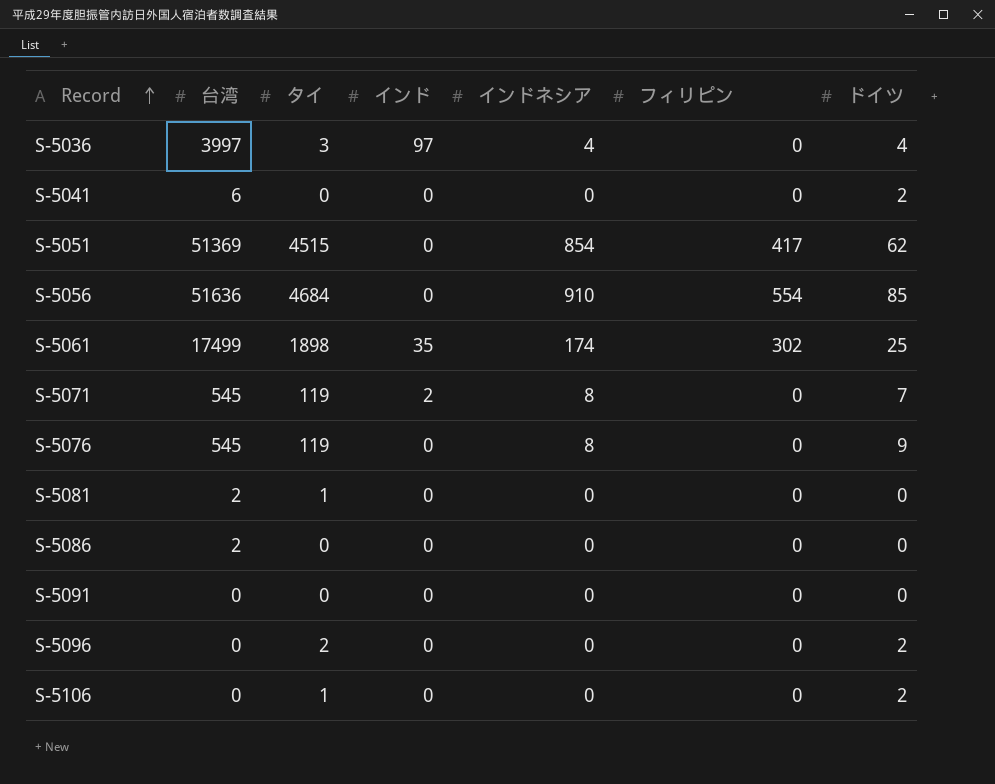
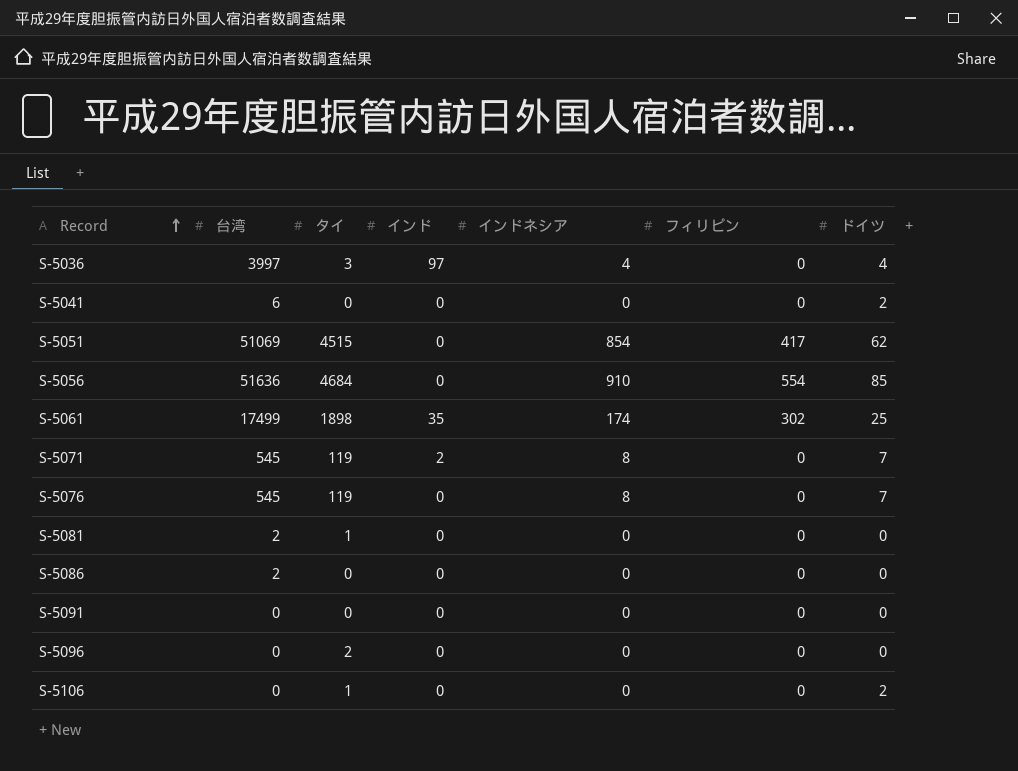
S-5051 | 台湾: 51369 -> 51069
S-5076 | ドイツ: 9 -> 7
S-5096 | ドイツ: 2 -> 0

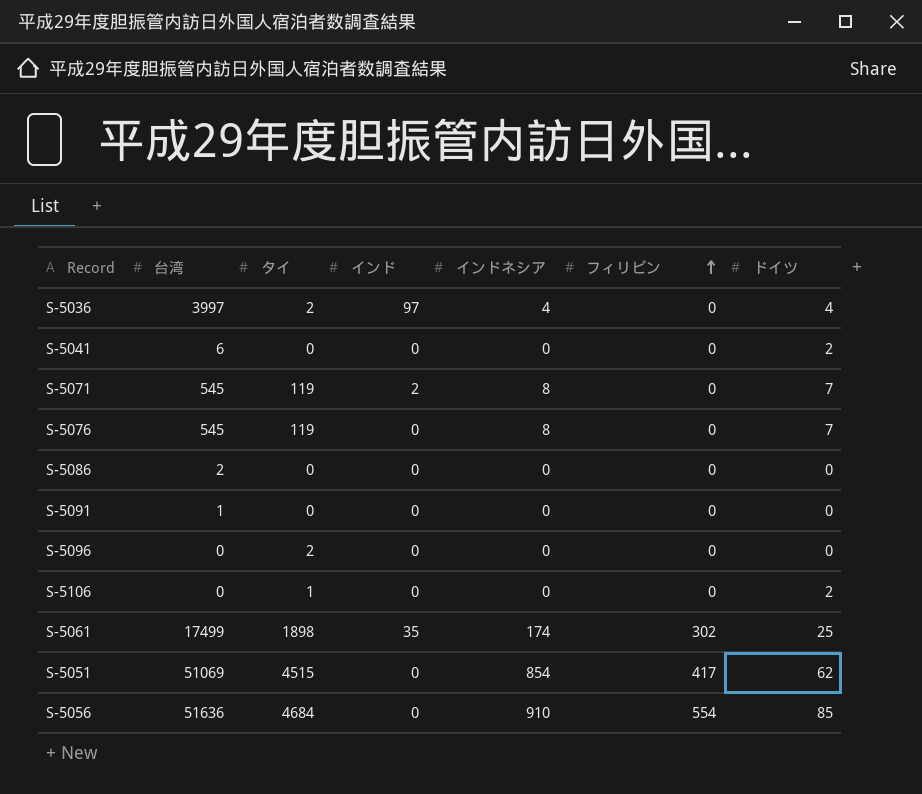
row order: Record ascending -> フィリピン ascending
row S-5081: 2 | 1 | 0 | 0 | 0 | 0 -> none
S-5036 | タイ: 3 -> 2
S-5091 | 台湾: 0 -> 1

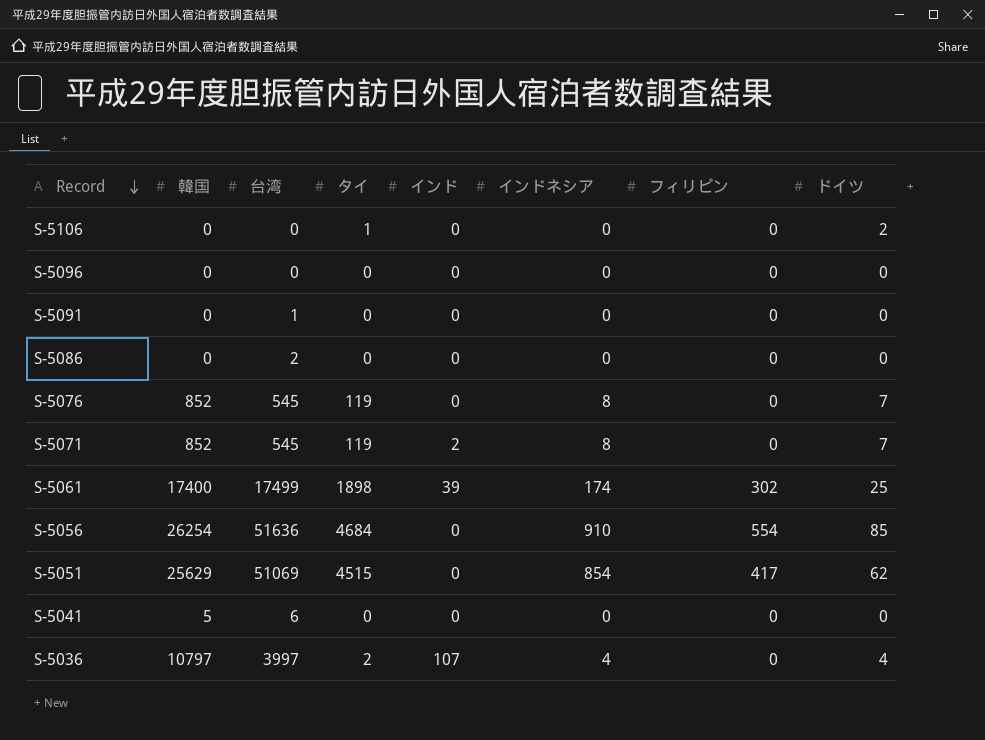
row order: フィリピン ascending -> Record descending
column 韓国 | position: none -> 2
S-5096 | タイ: 2 -> 0
S-5061 | インド: 35 -> 39
S-5041 | ドイツ: 2 -> 0
S-5036 | インド: 97 -> 107

